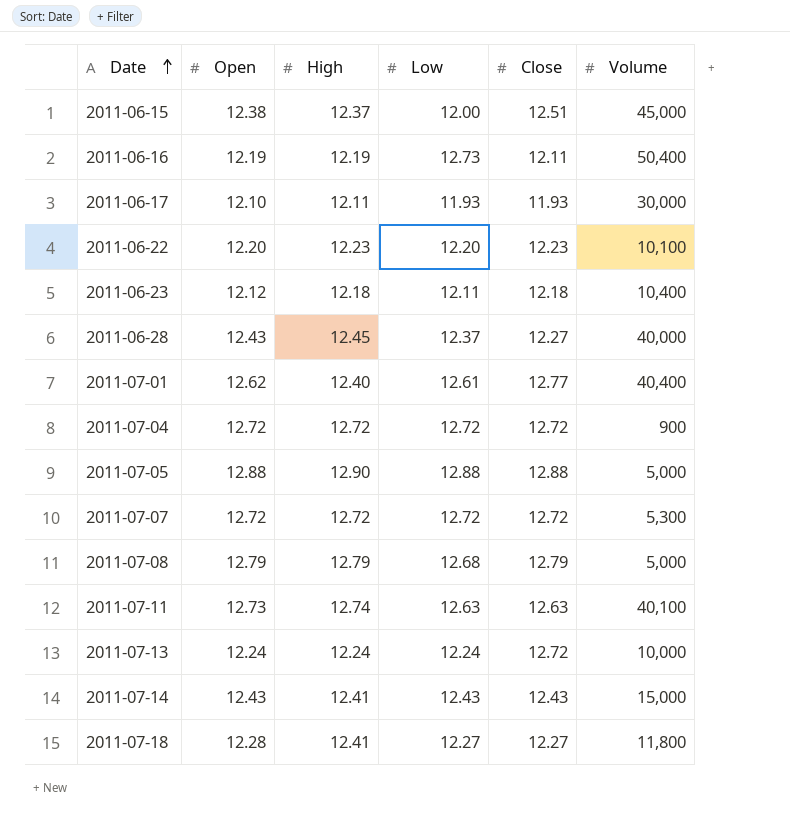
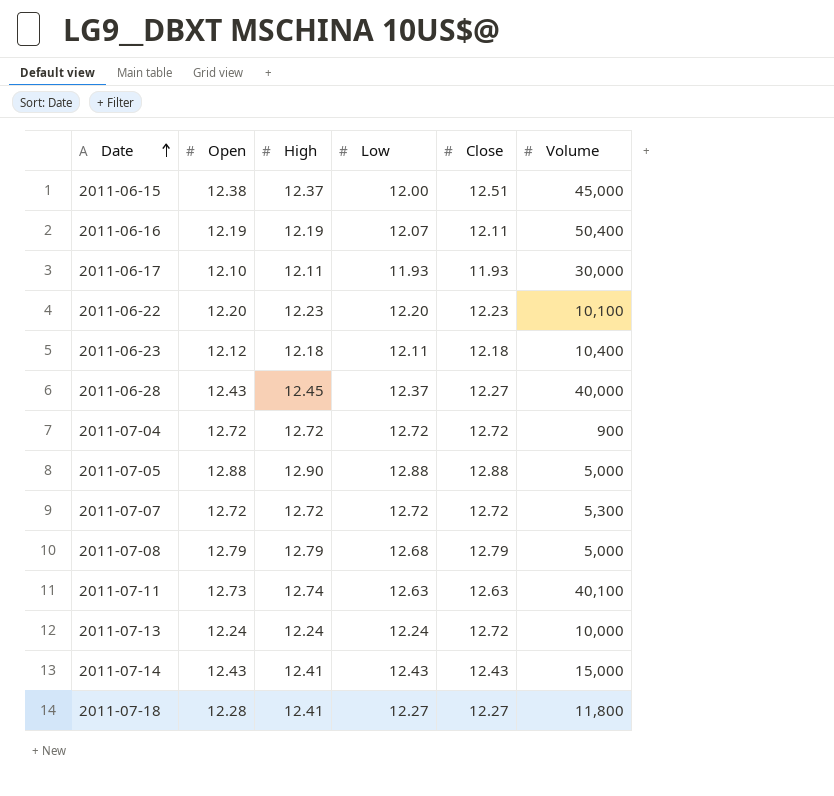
row 2011-07-01: 12.62 | 12.40 | 12.61 | 12.77 | 40,400 -> none
2011-06-16 | Low: 12.73 -> 12.07

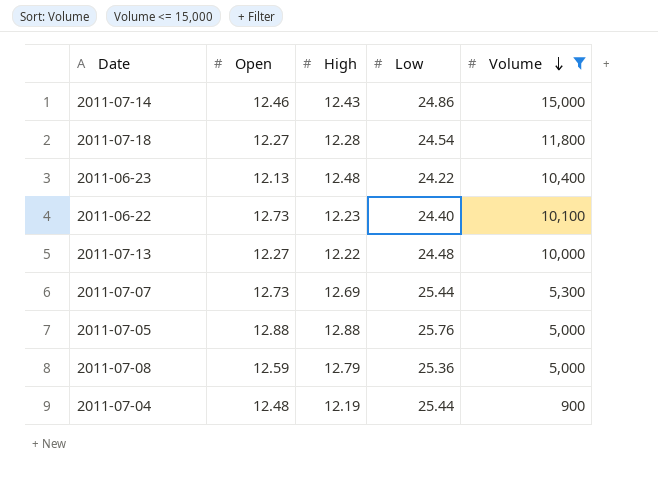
filter: none -> Volume <= 15,000
row order: Date ascending -> Volume descending
column Close | position: 5 -> none
2011-07-14 | Open: 12.43 -> 12.46
2011-07-14 | High: 12.41 -> 12.43
2011-07-14 | Low: 12.43 -> 24.86
2011-07-18 | Open: 12.28 -> 12.27
2011-07-18 | High: 12.41 -> 12.28
2011-07-18 | Low: 12.27 -> 24.54
2011-06-23 | Open: 12.12 -> 12.13
2011-06-23 | High: 12.18 -> 12.48
2011-06-23 | Low: 12.11 -> 24.22
2011-06-22 | Open: 12.20 -> 12.73
2011-06-22 | Low: 12.20 -> 24.40
2011-07-13 | Open: 12.24 -> 12.27
2011-07-13 | High: 12.24 -> 12.22
2011-07-13 | Low: 12.24 -> 24.48
2011-07-07 | Open: 12.72 -> 12.73
2011-07-07 | High: 12.72 -> 12.69
2011-07-07 | Low: 12.72 -> 25.44
2011-07-05 | High: 12.90 -> 12.88
2011-07-05 | Low: 12.88 -> 25.76
2011-07-08 | Open: 12.79 -> 12.59
2011-07-08 | Low: 12.68 -> 25.36
2011-07-04 | Open: 12.72 -> 12.48
2011-07-04 | High: 12.72 -> 12.19
2011-07-04 | Low: 12.72 -> 25.44

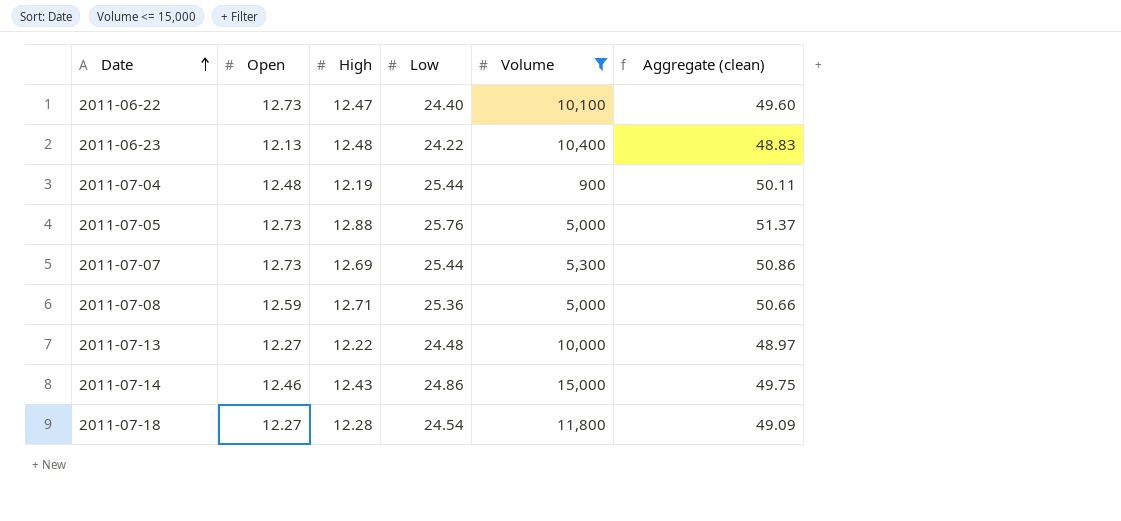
row order: Volume descending -> Date ascending
column Aggregate (clean) | formula: none -> [Open] + [High] + [Low]
2011-06-22 | High: 12.23 -> 12.47
2011-07-05 | Open: 12.88 -> 12.73
2011-07-08 | High: 12.79 -> 12.71

